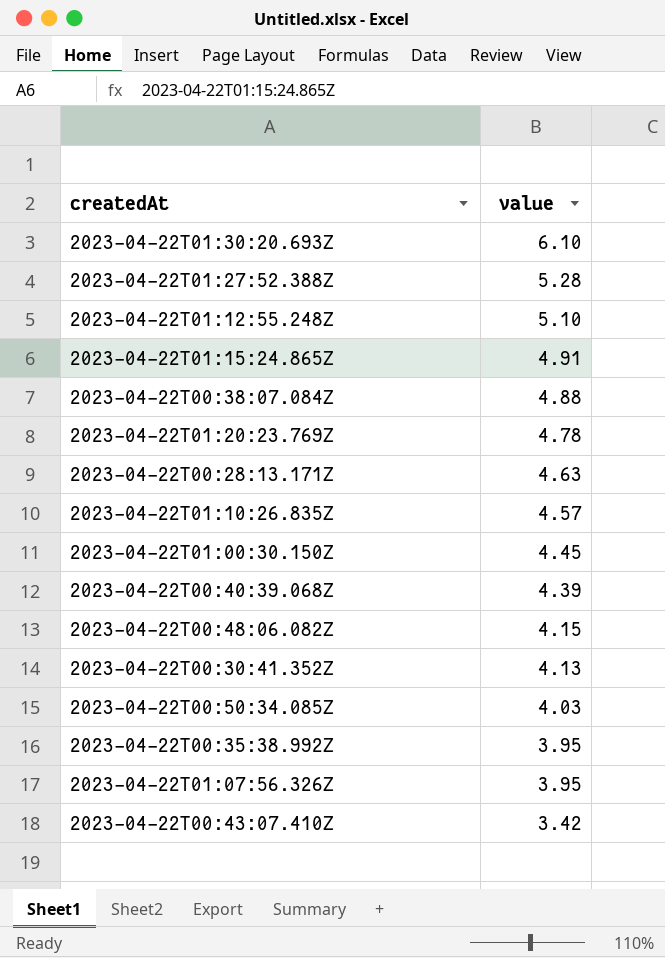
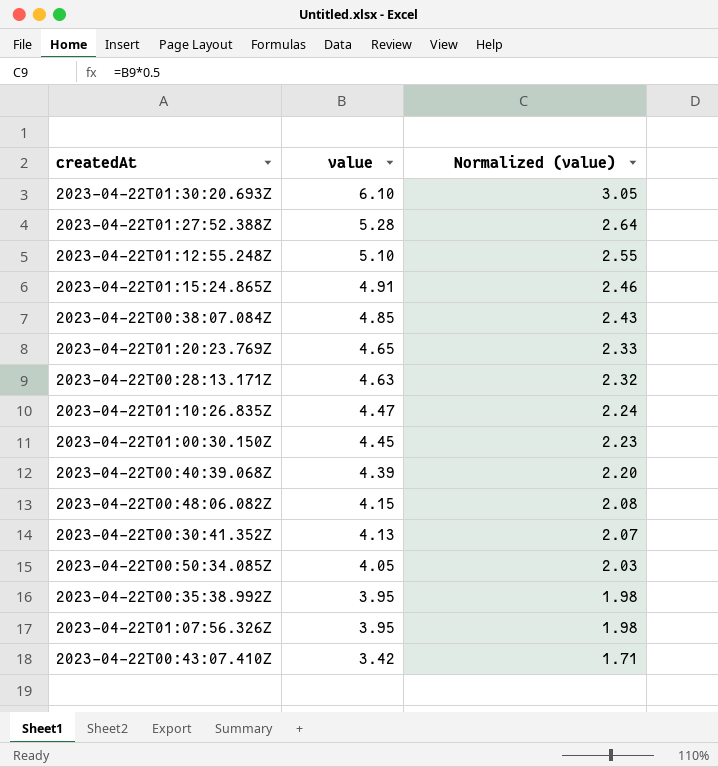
column Normalized (value) | formula: none -> [value] * 0.5
2023-04-22T00:38:07.084Z | value: 4.88 -> 4.85
2023-04-22T01:20:23.769Z | value: 4.78 -> 4.65
2023-04-22T01:10:26.835Z | value: 4.57 -> 4.47
2023-04-22T00:50:34.085Z | value: 4.03 -> 4.05

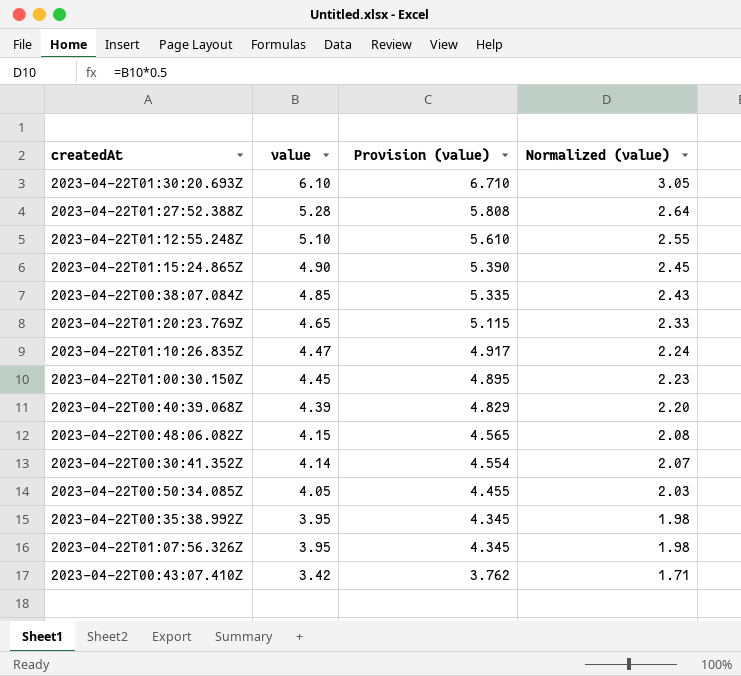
column Provision (value) | formula: none -> [value] * 1.1
row 2023-04-22T00:28:13.171Z: 4.63 | 2.32 -> none
2023-04-22T01:15:24.865Z | value: 4.91 -> 4.90
2023-04-22T01:15:24.865Z | Normalized (value): 2.46 -> 2.45
2023-04-22T00:30:41.352Z | value: 4.13 -> 4.14

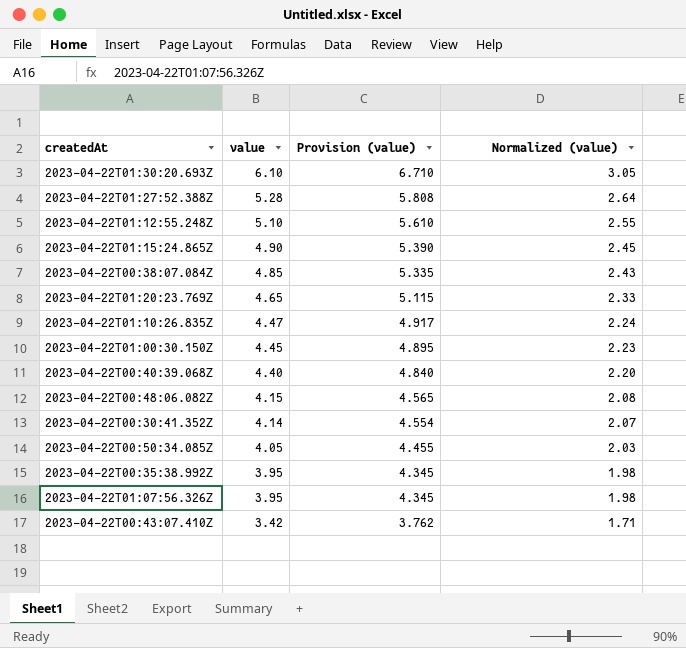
2023-04-22T00:40:39.068Z | value: 4.39 -> 4.40
2023-04-22T00:40:39.068Z | Provision (value): 4.829 -> 4.840

